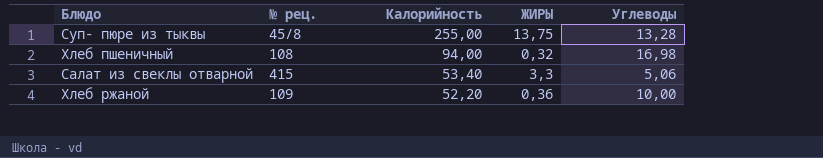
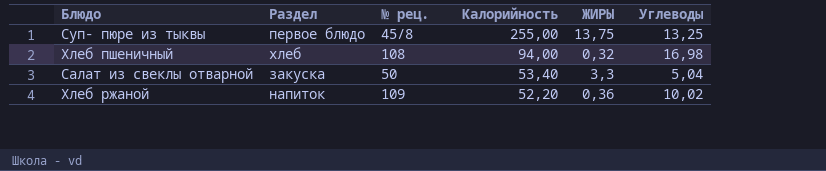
column Раздел | position: none -> 2
Суп- пюре из тыквы | Углеводы: 13,28 -> 13,25
Салат из свеклы отварной | № рец.: 415 -> 50
Салат из свеклы отварной | Углеводы: 5,06 -> 5,04
Хлеб ржаной | Углеводы: 10,00 -> 10,02

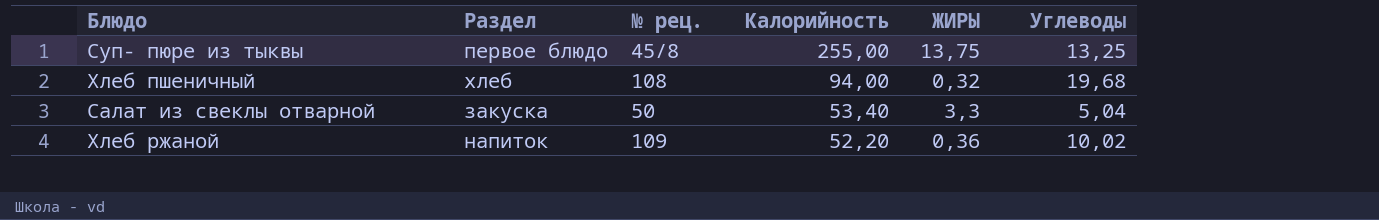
Хлеб пшеничный | Углеводы: 16,98 -> 19,68

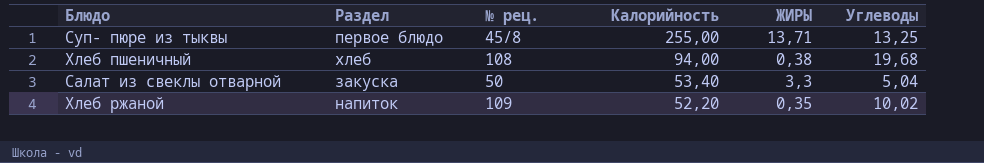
Суп- пюре из тыквы | ЖИРЫ: 13,75 -> 13,71
Хлеб пшеничный | ЖИРЫ: 0,32 -> 0,38
Хлеб ржаной | ЖИРЫ: 0,36 -> 0,35

